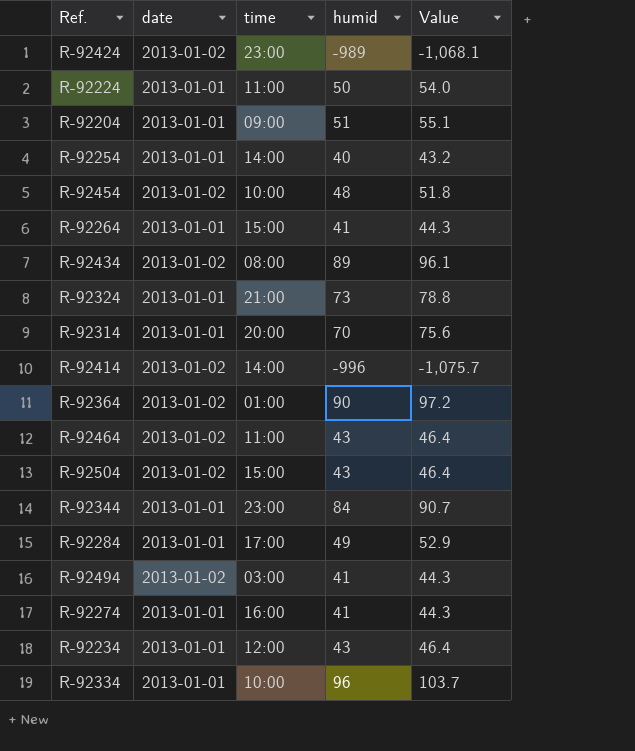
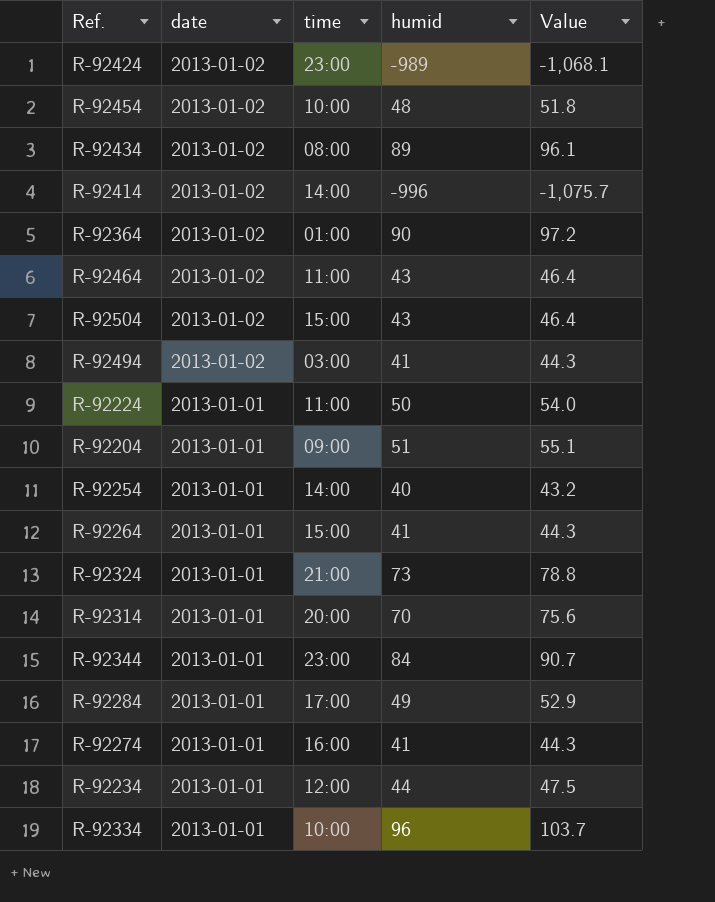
row order: none -> date descending
R-92234 | humid: 43 -> 44
R-92234 | Value: 46.4 -> 47.5

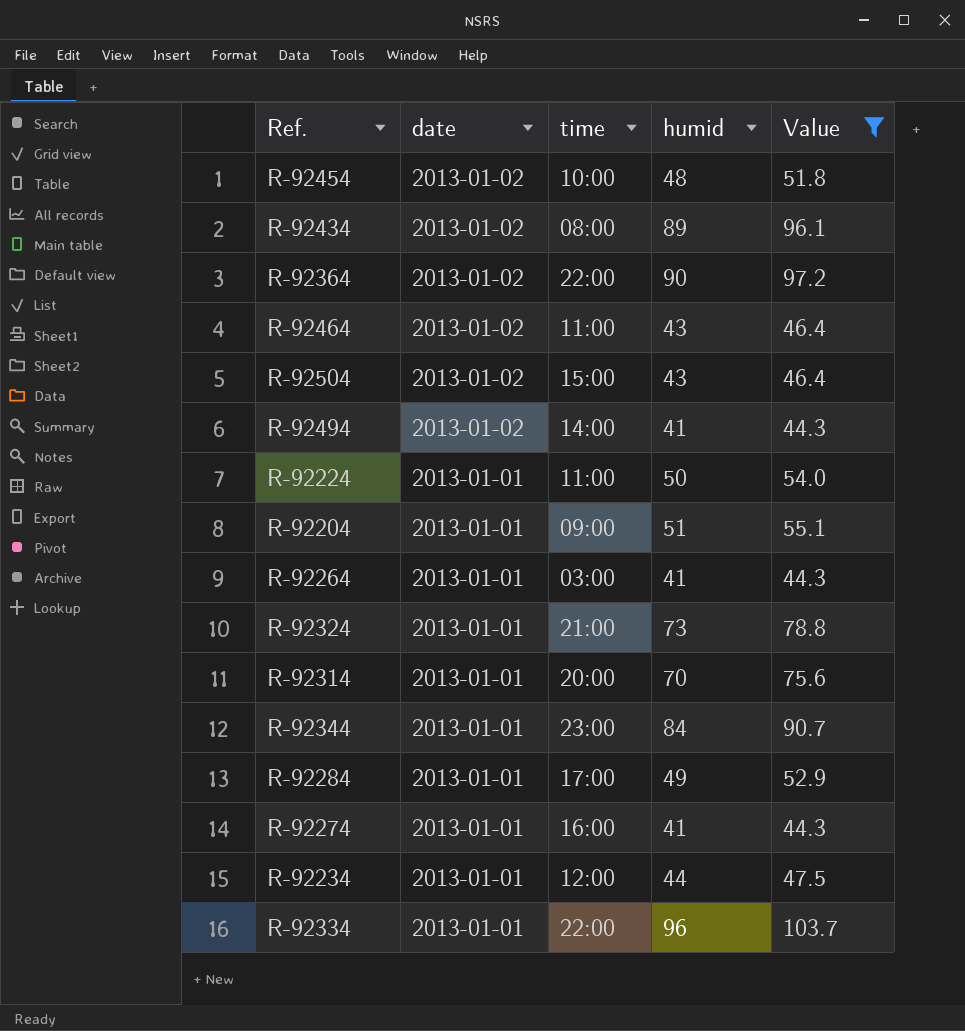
filter: none -> Value >= 44.3
R-92364 | time: 01:00 -> 22:00
R-92494 | time: 03:00 -> 14:00
R-92264 | time: 15:00 -> 03:00
R-92334 | time: 10:00 -> 22:00

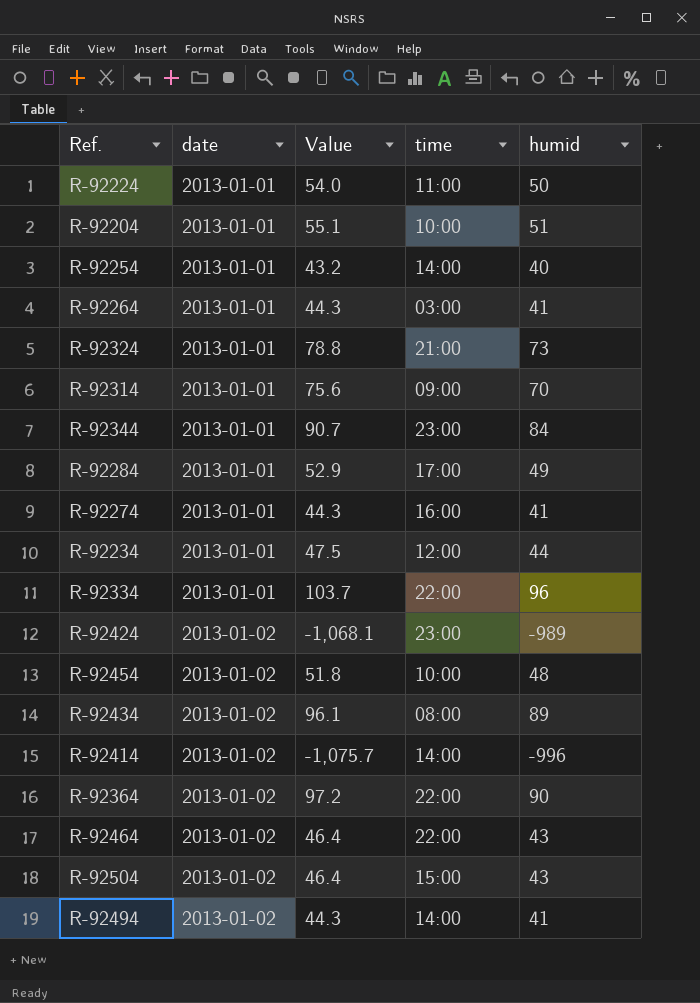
filter: Value >= 44.3 -> none
row order: date descending -> date ascending
column Value | position: 5 -> 3
R-92204 | time: 09:00 -> 10:00
R-92314 | time: 20:00 -> 09:00
R-92464 | time: 11:00 -> 22:00

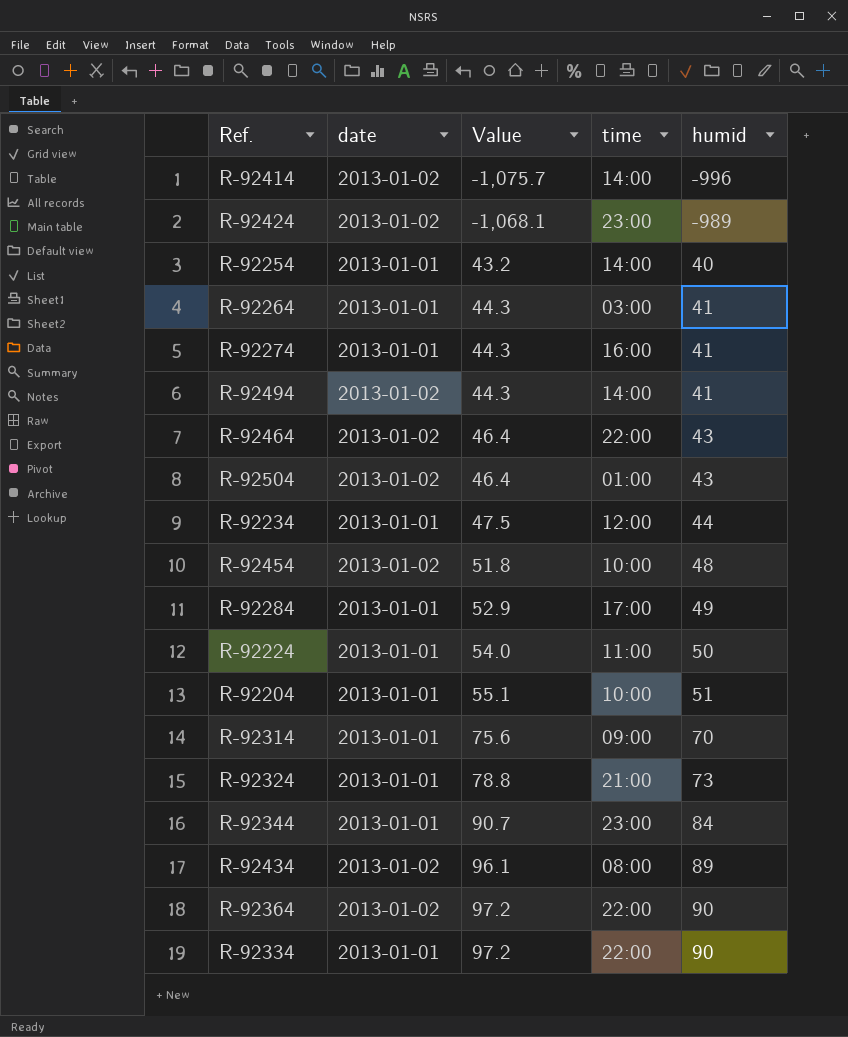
row order: date ascending -> Value ascending
R-92504 | time: 15:00 -> 01:00
R-92334 | Value: 103.7 -> 97.2
R-92334 | humid: 96 -> 90

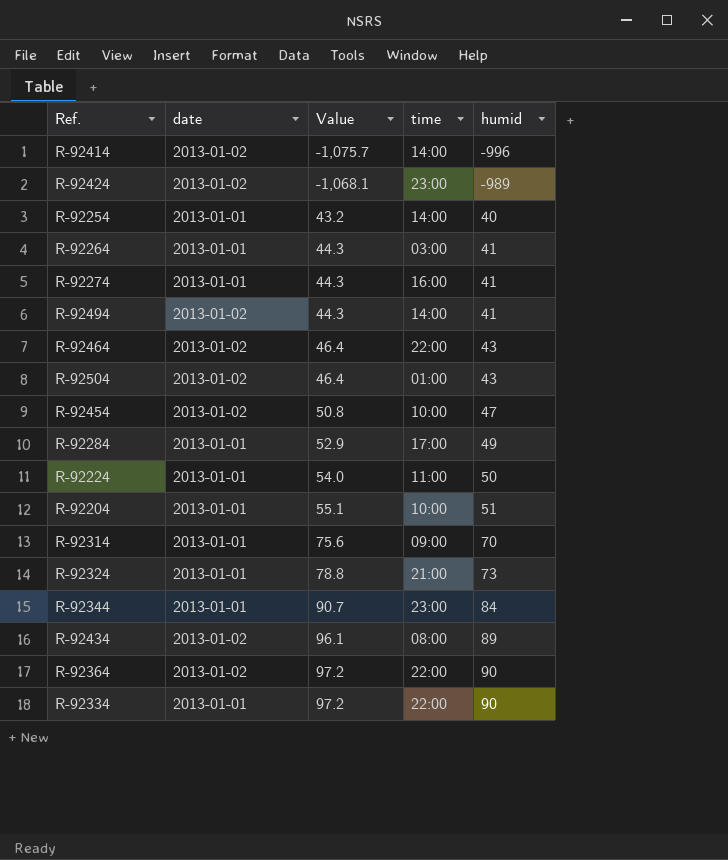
row R-92234: 2013-01-01 | 47.5 | 12:00 | 44 -> none
R-92454 | Value: 51.8 -> 50.8
R-92454 | humid: 48 -> 47

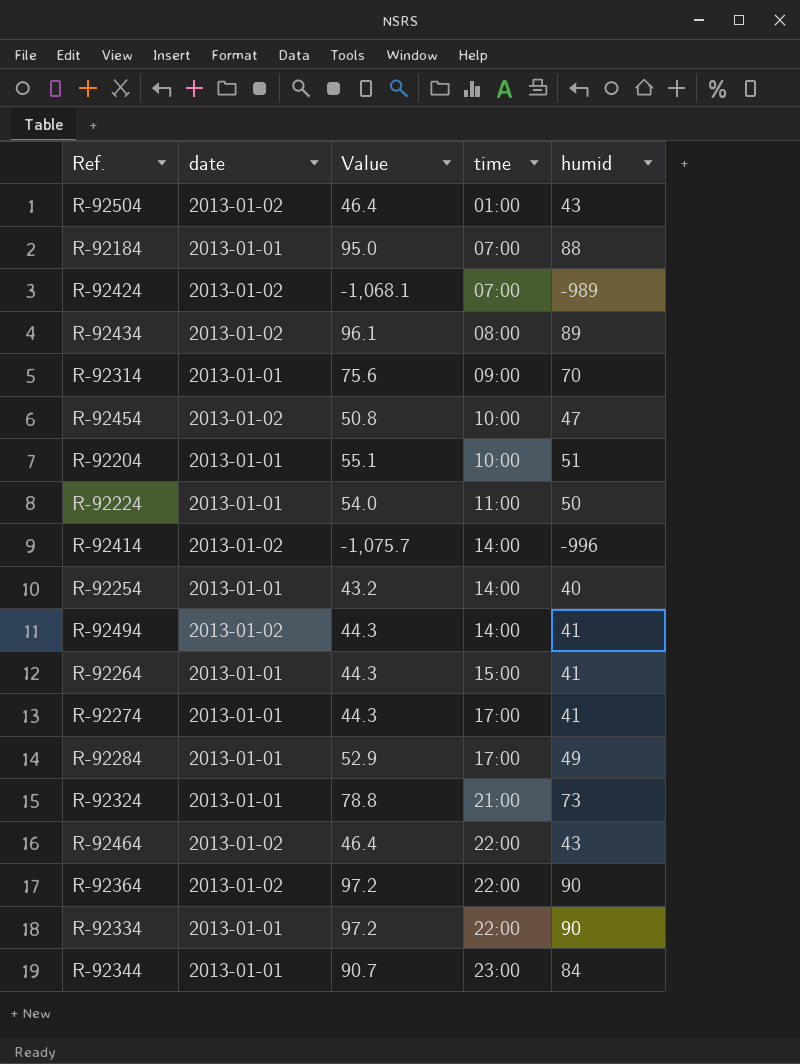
row order: Value ascending -> time ascending
row R-92184: none -> 2013-01-01 | 95.0 | 07:00 | 88
R-92424 | time: 23:00 -> 07:00
R-92264 | time: 03:00 -> 15:00
R-92274 | time: 16:00 -> 17:00

